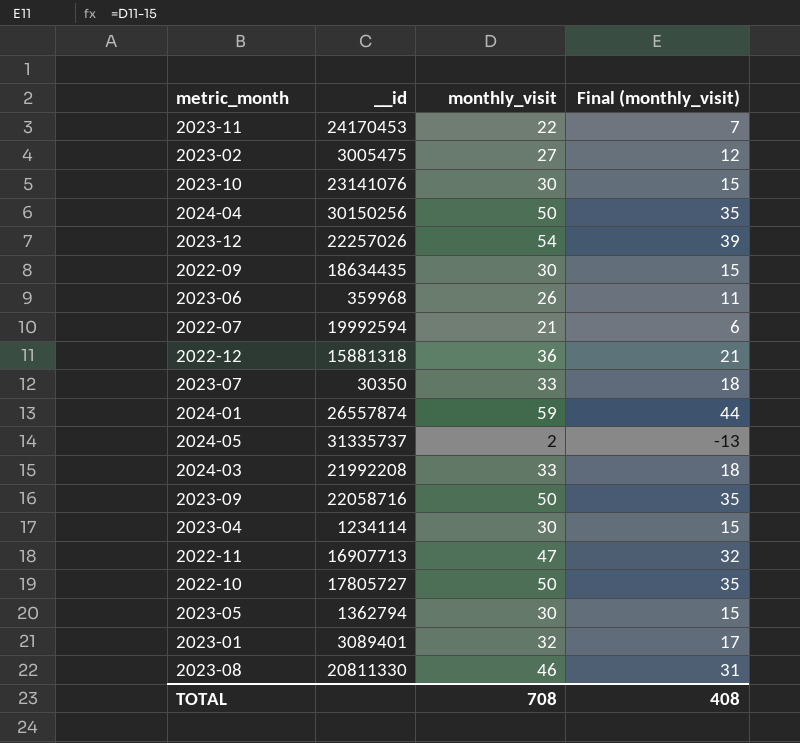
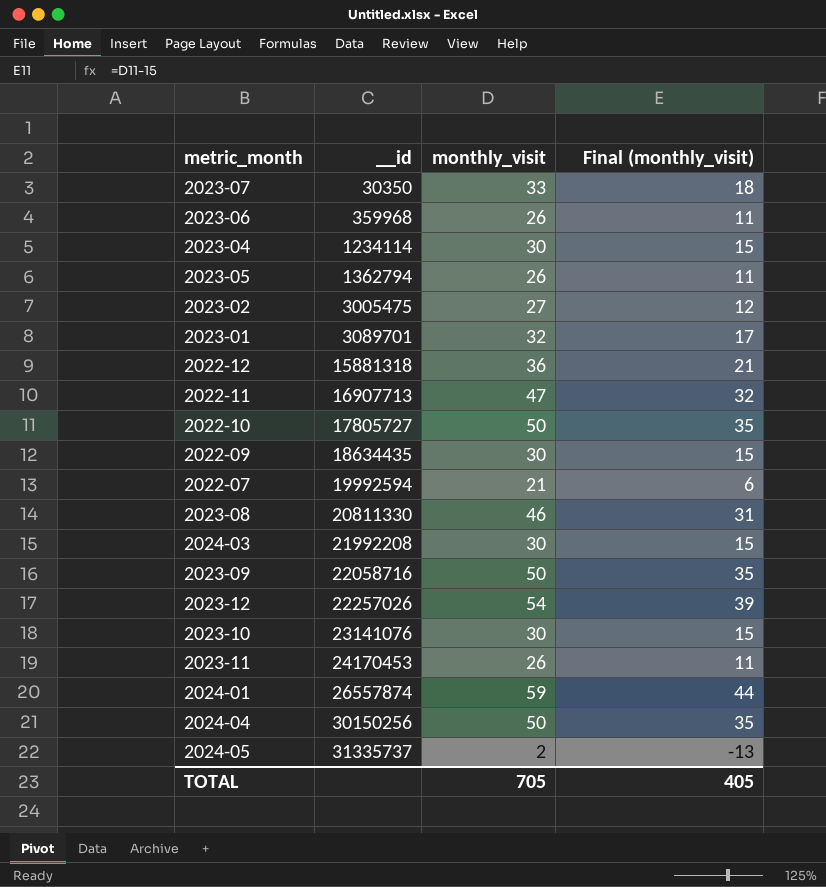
row order: none -> __id ascending
2023-05 | monthly_visit: 30 -> 26
2023-05 | Final (monthly_visit): 15 -> 11
2023-01 | __id: 3089401 -> 3089701
2024-03 | monthly_visit: 33 -> 30
2024-03 | Final (monthly_visit): 18 -> 15
2023-11 | monthly_visit: 22 -> 26
2023-11 | Final (monthly_visit): 7 -> 11
TOTAL | monthly_visit: 708 -> 705
TOTAL | Final (monthly_visit): 408 -> 405

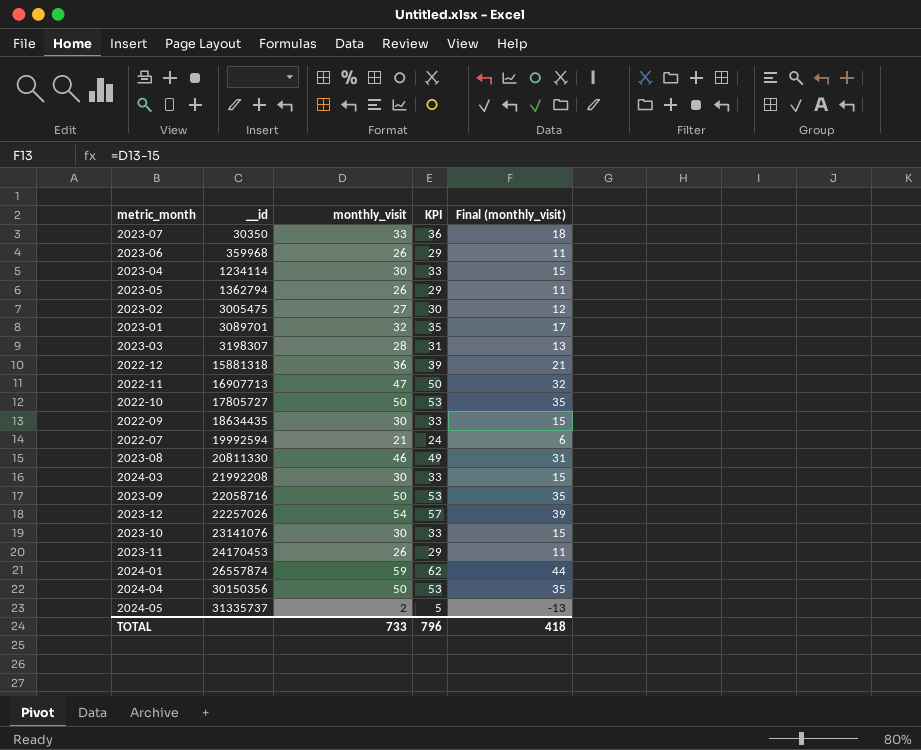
column KPI | formula: none -> [monthly_visit] + 3
row 2023-03: none -> 3198307 | 28 | 31 | 13
2024-04 | __id: 30150256 -> 30150356
TOTAL | monthly_visit: 705 -> 733
TOTAL | Final (monthly_visit): 405 -> 418

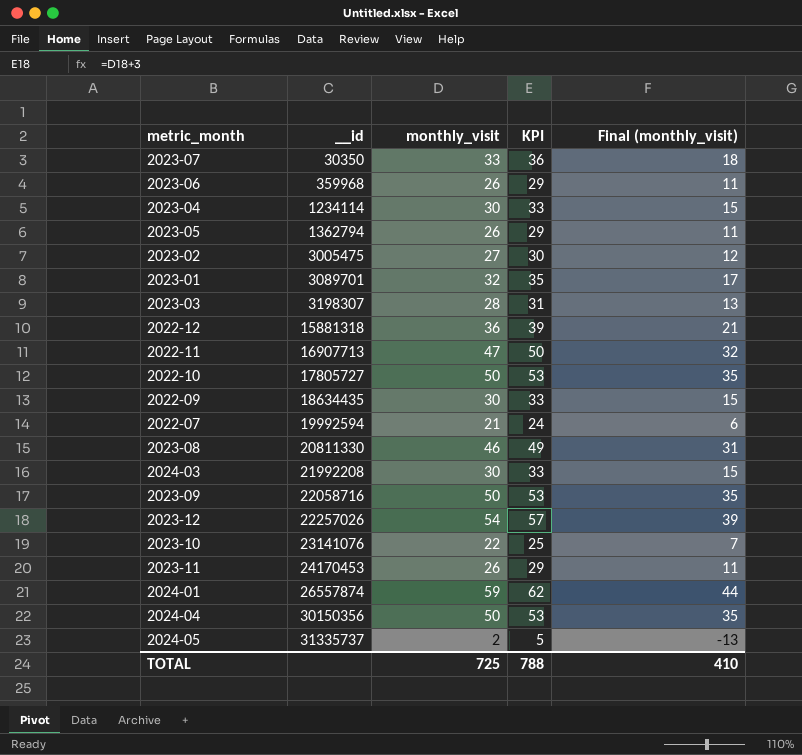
2023-10 | monthly_visit: 30 -> 22
2023-10 | KPI: 33 -> 25
2023-10 | Final (monthly_visit): 15 -> 7
TOTAL | monthly_visit: 733 -> 725
TOTAL | KPI: 796 -> 788
TOTAL | Final (monthly_visit): 418 -> 410

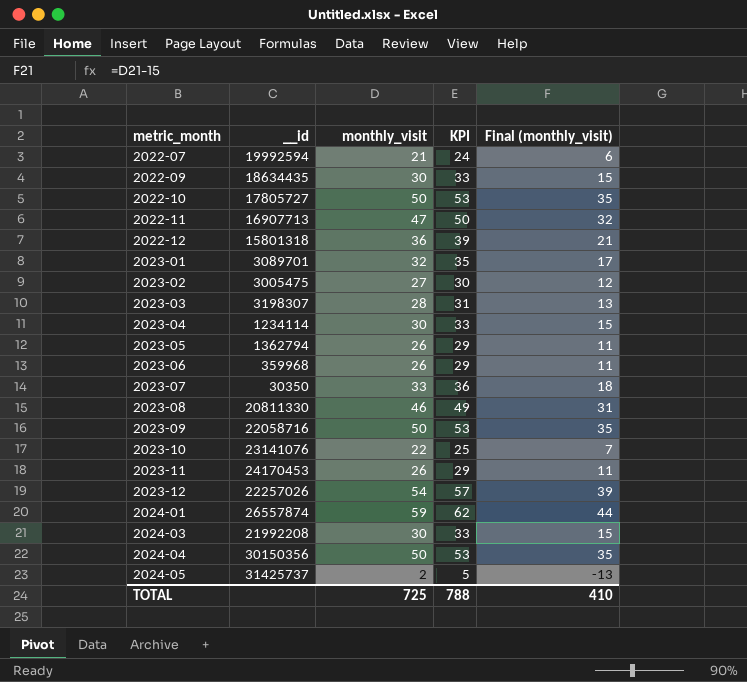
row order: __id ascending -> metric_month ascending
2022-12 | __id: 15881318 -> 15801318
2024-05 | __id: 31335737 -> 31425737

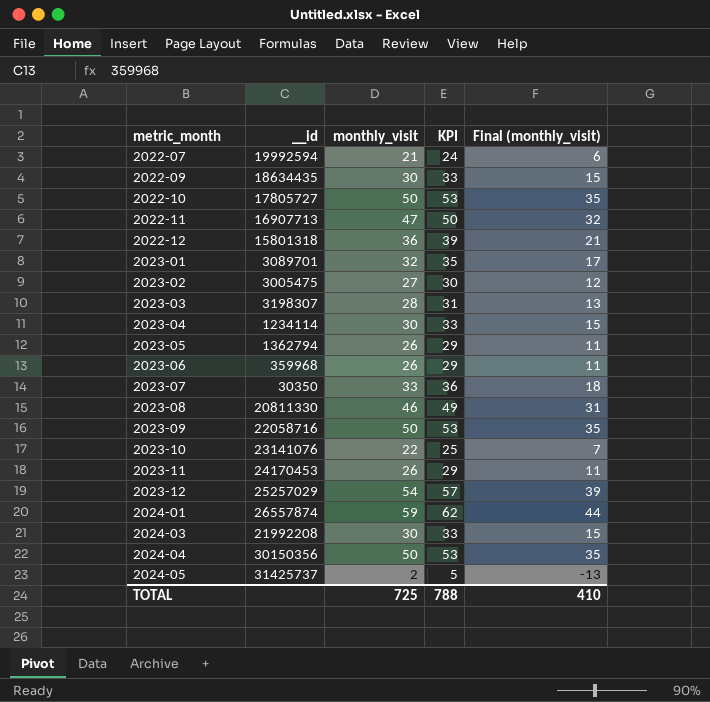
2023-12 | __id: 22257026 -> 25257029

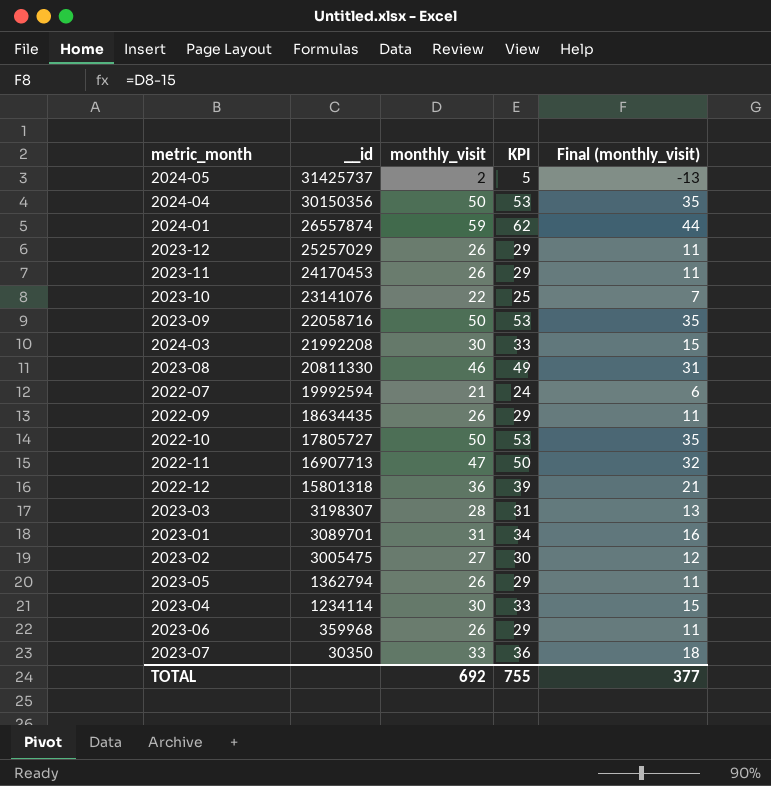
row order: metric_month ascending -> __id descending
2023-12 | monthly_visit: 54 -> 26
2023-12 | KPI: 57 -> 29
2023-12 | Final (monthly_visit): 39 -> 11
2022-09 | monthly_visit: 30 -> 26
2022-09 | KPI: 33 -> 29
2022-09 | Final (monthly_visit): 15 -> 11
2023-01 | monthly_visit: 32 -> 31
2023-01 | KPI: 35 -> 34
2023-01 | Final (monthly_visit): 17 -> 16
TOTAL | monthly_visit: 725 -> 692
TOTAL | KPI: 788 -> 755
TOTAL | Final (monthly_visit): 410 -> 377

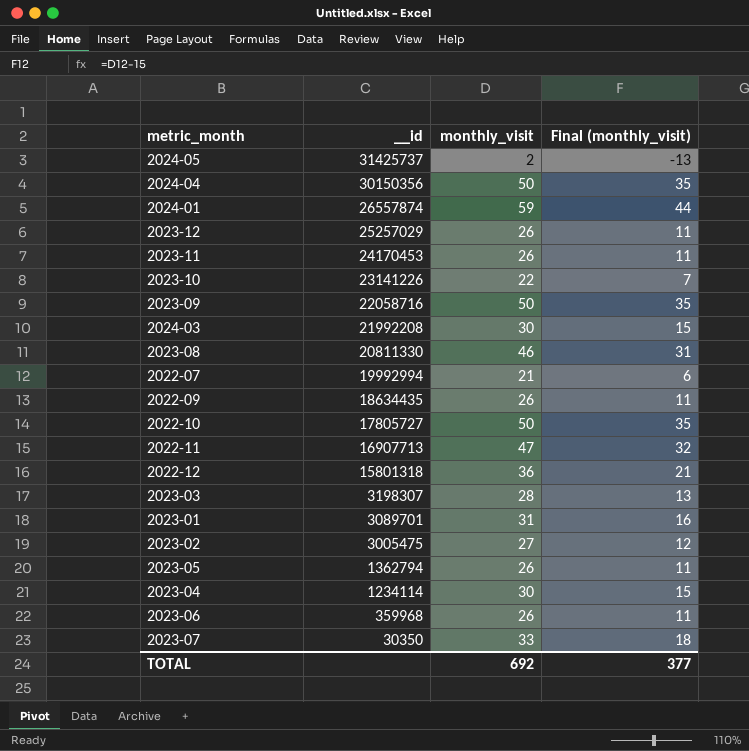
column KPI | formula: [monthly_visit] + 3 -> none
2023-10 | __id: 23141076 -> 23141226
2022-07 | __id: 19992594 -> 19992994

